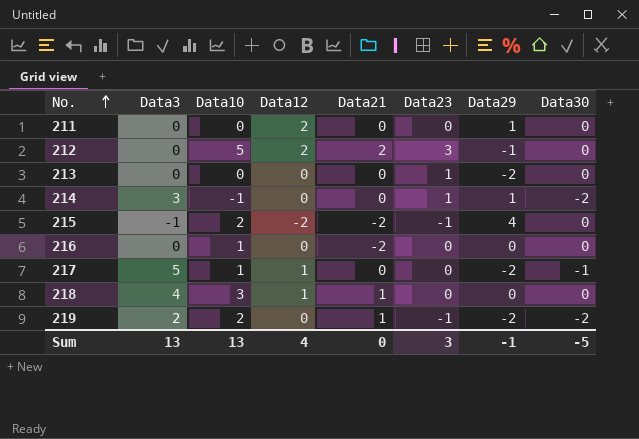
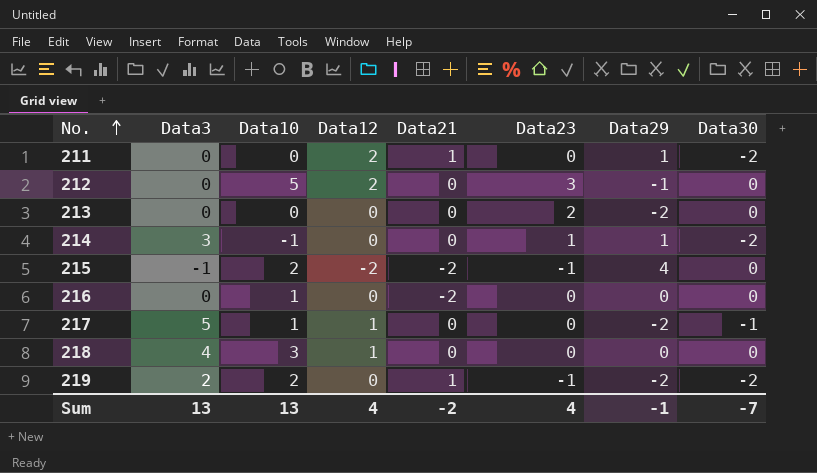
211 | Data21: 0 -> 1
211 | Data30: 0 -> -2
212 | Data21: 2 -> 0
213 | Data23: 1 -> 2
218 | Data21: 1 -> 0
Sum | Data21: 0 -> -2
Sum | Data23: 3 -> 4
Sum | Data30: -5 -> -7

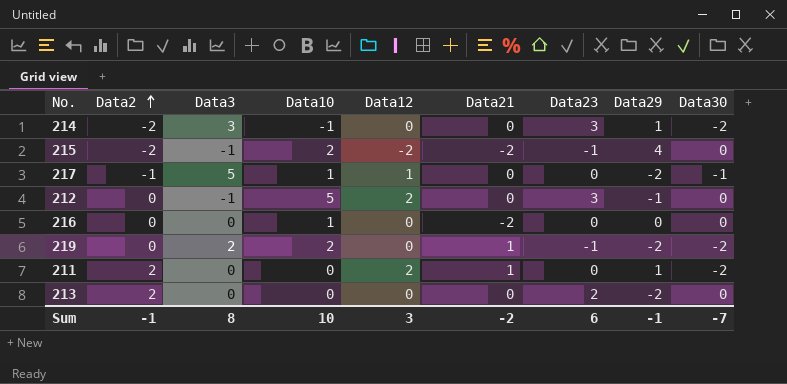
row order: No. ascending -> Data2 ascending
column Data2 | position: none -> 2
row 218: 4 | 3 | 1 | 0 | 0 | 0 | 0 -> none
214 | Data23: 1 -> 3
212 | Data3: 0 -> -1
Sum | Data3: 13 -> 8
Sum | Data10: 13 -> 10
Sum | Data12: 4 -> 3
Sum | Data23: 4 -> 6

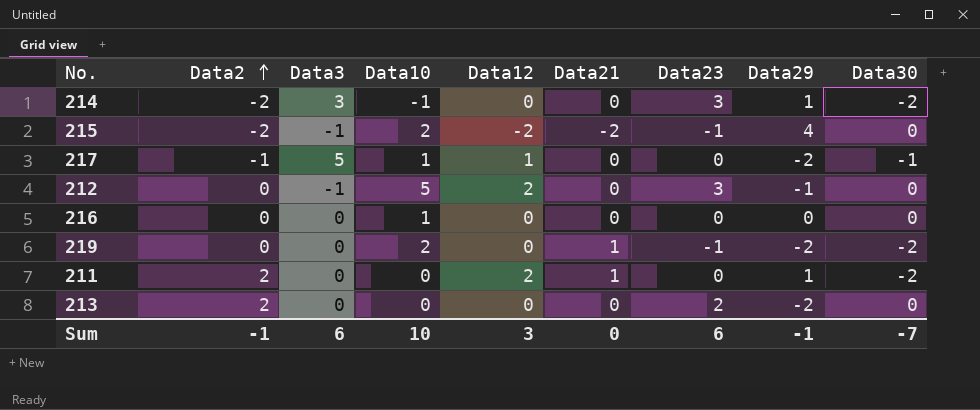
216 | Data21: -2 -> 0
219 | Data3: 2 -> 0
Sum | Data3: 8 -> 6
Sum | Data21: -2 -> 0

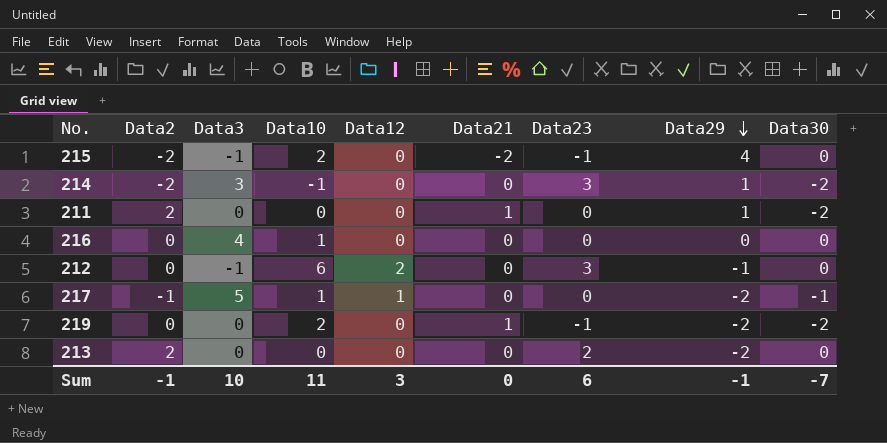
row order: Data2 ascending -> Data29 descending
215 | Data12: -2 -> 0
211 | Data12: 2 -> 0
216 | Data3: 0 -> 4
212 | Data10: 5 -> 6
Sum | Data3: 6 -> 10
Sum | Data10: 10 -> 11

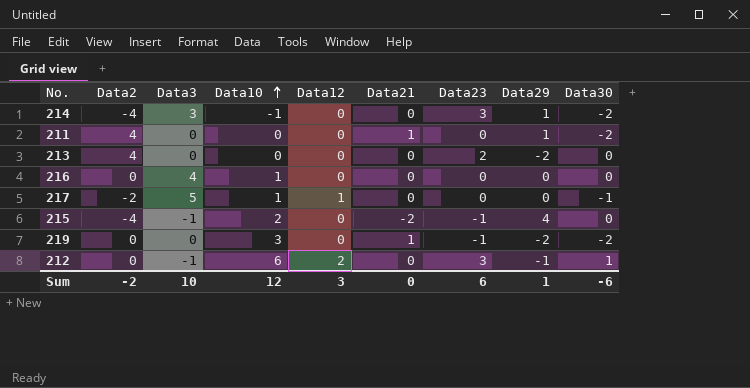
row order: Data29 descending -> Data10 ascending
214 | Data2: -2 -> -4
211 | Data2: 2 -> 4
213 | Data2: 2 -> 4
217 | Data2: -1 -> -2
217 | Data29: -2 -> 0
215 | Data2: -2 -> -4
219 | Data10: 2 -> 3
212 | Data30: 0 -> 1
Sum | Data2: -1 -> -2
Sum | Data10: 11 -> 12
Sum | Data29: -1 -> 1
Sum | Data30: -7 -> -6

